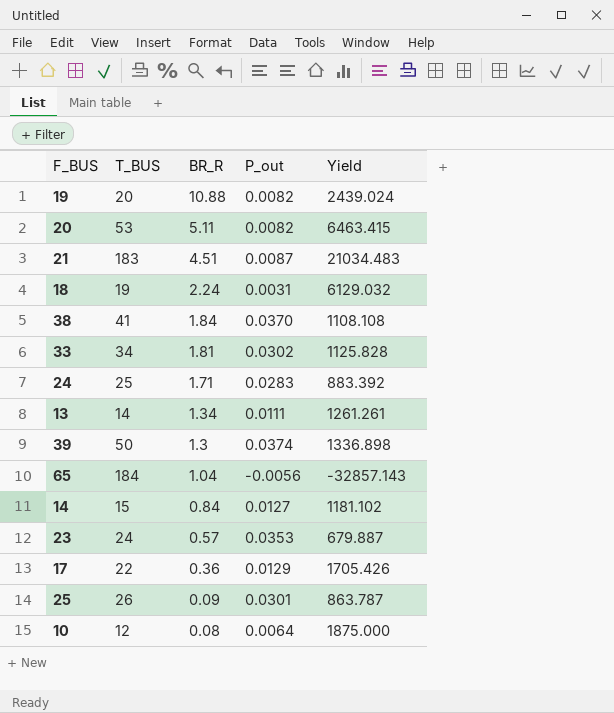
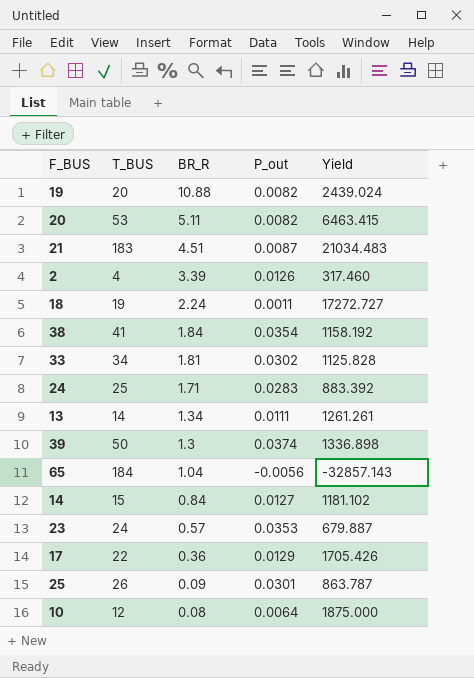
row 2: none -> 4 | 3.39 | 0.0126 | 317.460
18 | P_out: 0.0031 -> 0.0011
18 | Yield: 6129.032 -> 17272.727
38 | P_out: 0.0370 -> 0.0354
38 | Yield: 1108.108 -> 1158.192

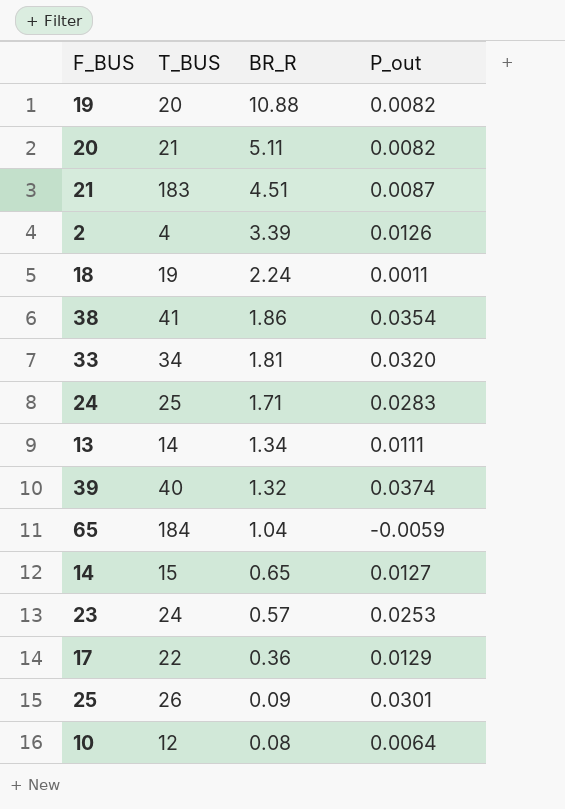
column Yield | formula: [T_BUS] / [P_out] -> none
20 | T_BUS: 53 -> 21
38 | BR_R: 1.84 -> 1.86
33 | P_out: 0.0302 -> 0.0320
39 | T_BUS: 50 -> 40
39 | BR_R: 1.3 -> 1.32
65 | P_out: -0.0056 -> -0.0059
14 | BR_R: 0.84 -> 0.65
23 | P_out: 0.0353 -> 0.0253

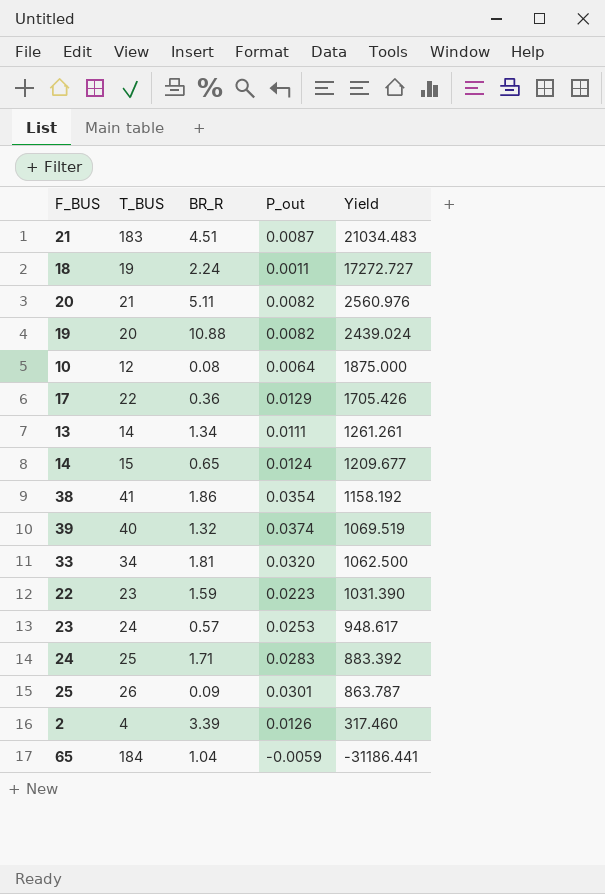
row order: BR_R descending -> Yield descending
column Yield | formula: none -> [T_BUS] / [P_out]
14 | P_out: 0.0127 -> 0.0124
row 22: none -> 23 | 1.59 | 0.0223 | 1031.390

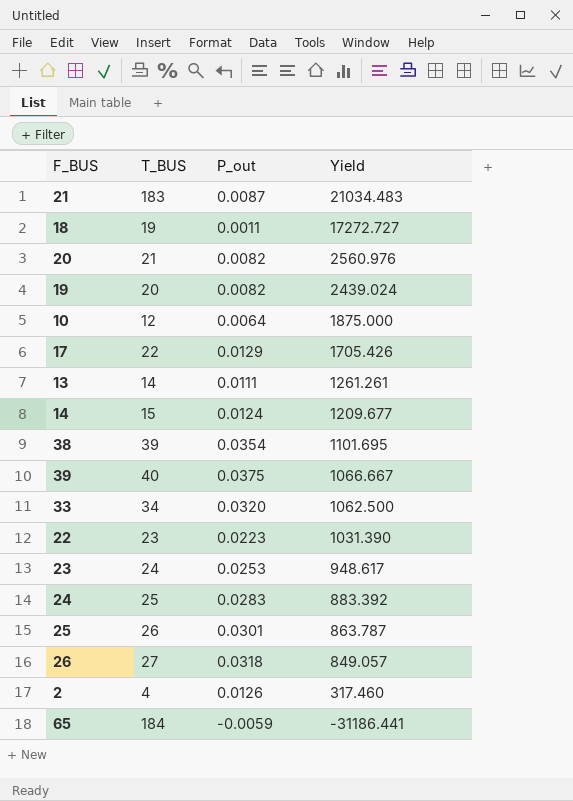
column BR_R | position: 3 -> none
38 | T_BUS: 41 -> 39
38 | Yield: 1158.192 -> 1101.695
39 | P_out: 0.0374 -> 0.0375
39 | Yield: 1069.519 -> 1066.667
row 26: none -> 27 | 0.0318 | 849.057

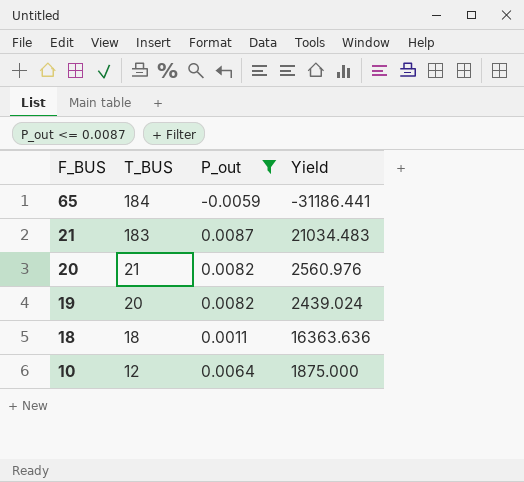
filter: none -> P_out <= 0.0087
row order: Yield descending -> F_BUS descending
18 | T_BUS: 19 -> 18
18 | Yield: 17272.727 -> 16363.636

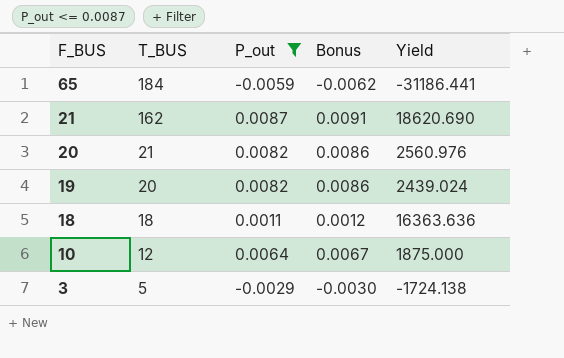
column Bonus | formula: none -> [P_out] * 1.05
21 | T_BUS: 183 -> 162
21 | Yield: 21034.483 -> 18620.690
row 3: none -> 5 | -0.0029 | -0.0030 | -1724.138

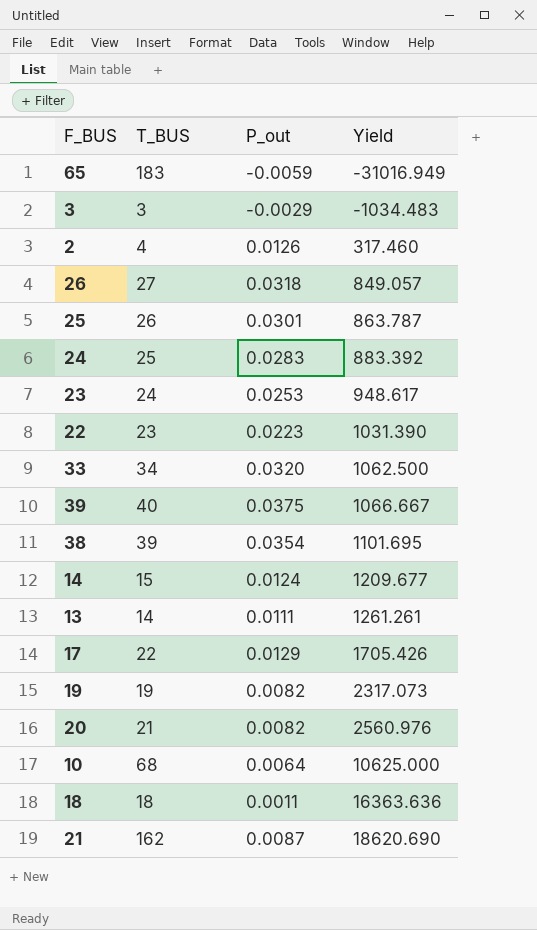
filter: P_out <= 0.0087 -> none
row order: F_BUS descending -> Yield ascending
column Bonus | formula: [P_out] * 1.05 -> none
65 | T_BUS: 184 -> 183
65 | Yield: -31186.441 -> -31016.949
3 | T_BUS: 5 -> 3
3 | Yield: -1724.138 -> -1034.483
19 | T_BUS: 20 -> 19
19 | Yield: 2439.024 -> 2317.073
10 | T_BUS: 12 -> 68
10 | Yield: 1875.000 -> 10625.000

